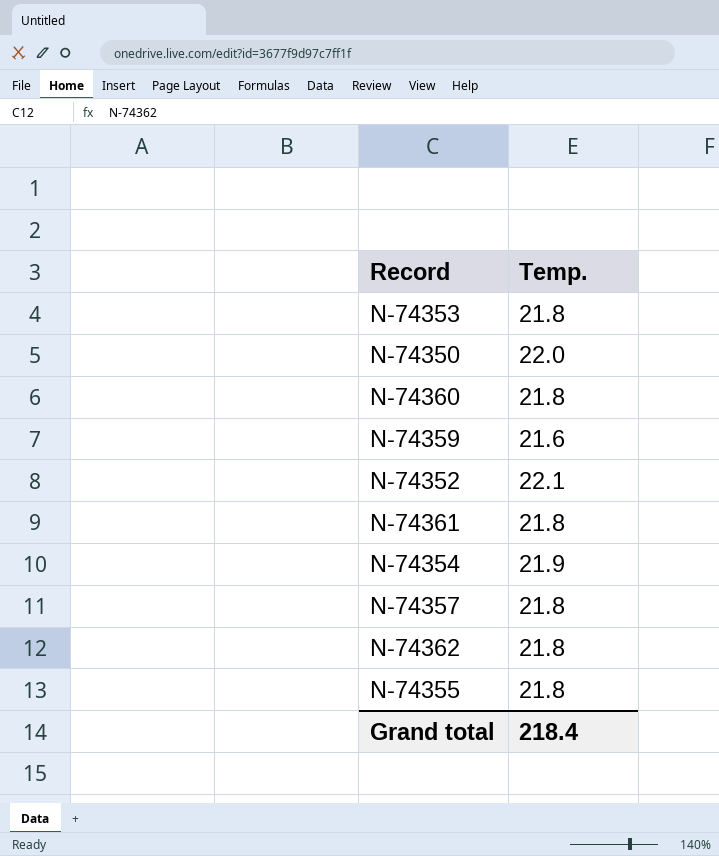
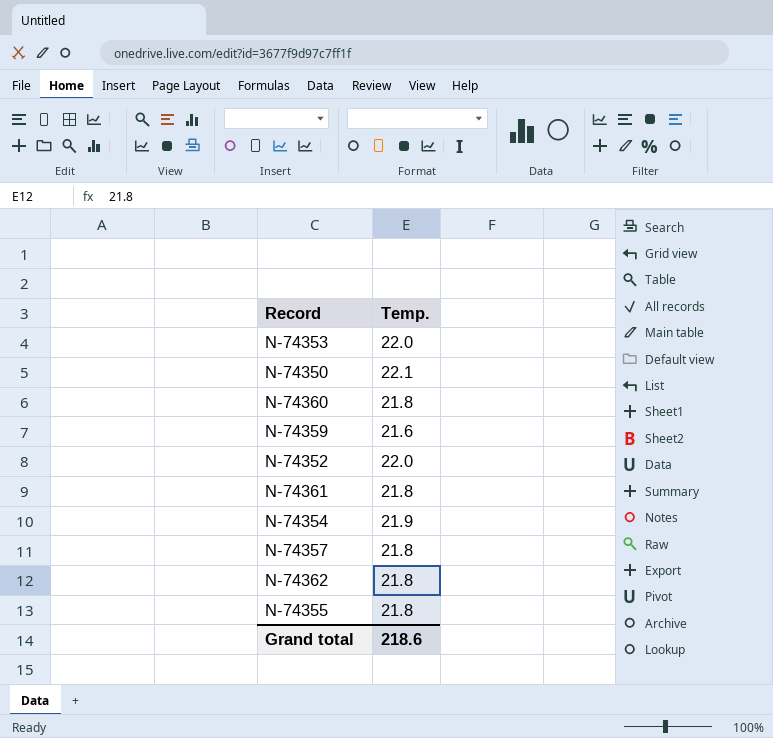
N-74353 | Temp.: 21.8 -> 22.0
N-74350 | Temp.: 22.0 -> 22.1
N-74352 | Temp.: 22.1 -> 22.0
Grand total | Temp.: 218.4 -> 218.6

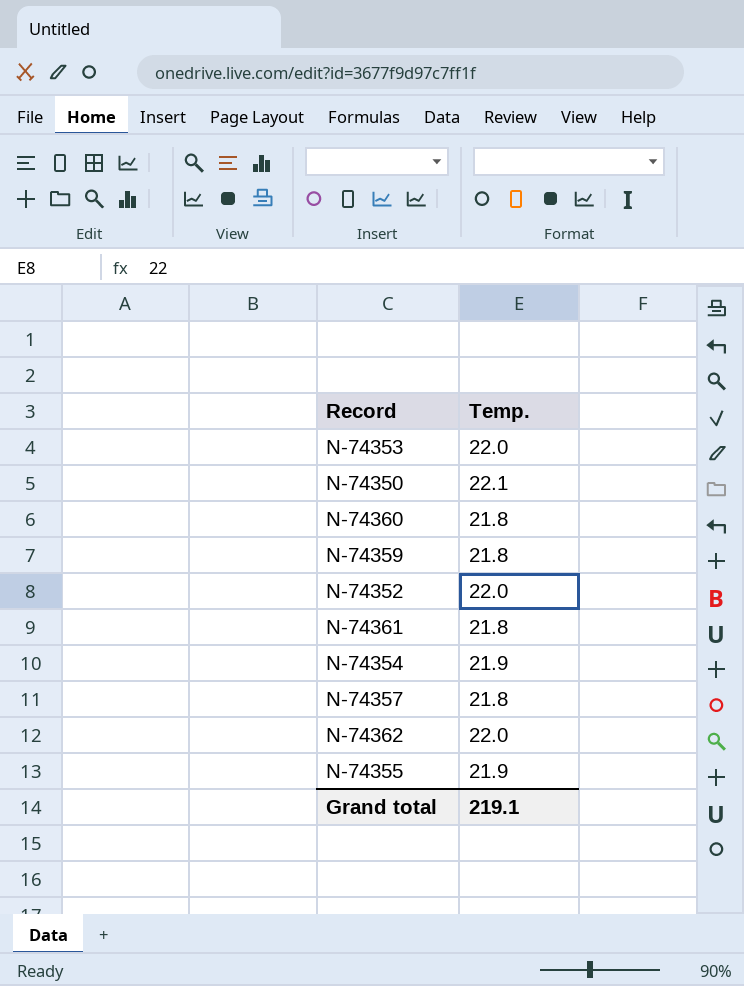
N-74359 | Temp.: 21.6 -> 21.8
N-74362 | Temp.: 21.8 -> 22.0
N-74355 | Temp.: 21.8 -> 21.9
Grand total | Temp.: 218.6 -> 219.1

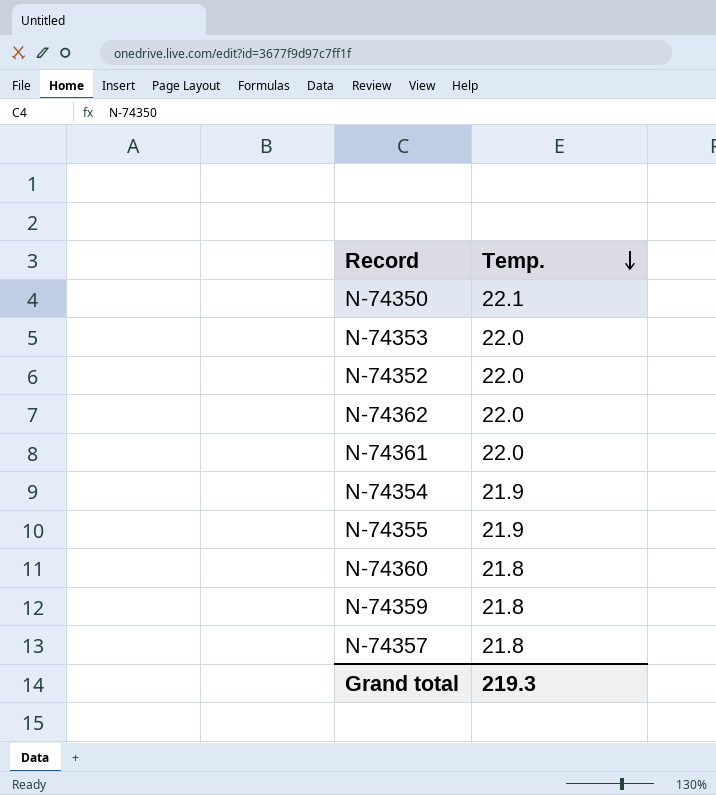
row order: none -> Temp. descending
N-74361 | Temp.: 21.8 -> 22.0
Grand total | Temp.: 219.1 -> 219.3

